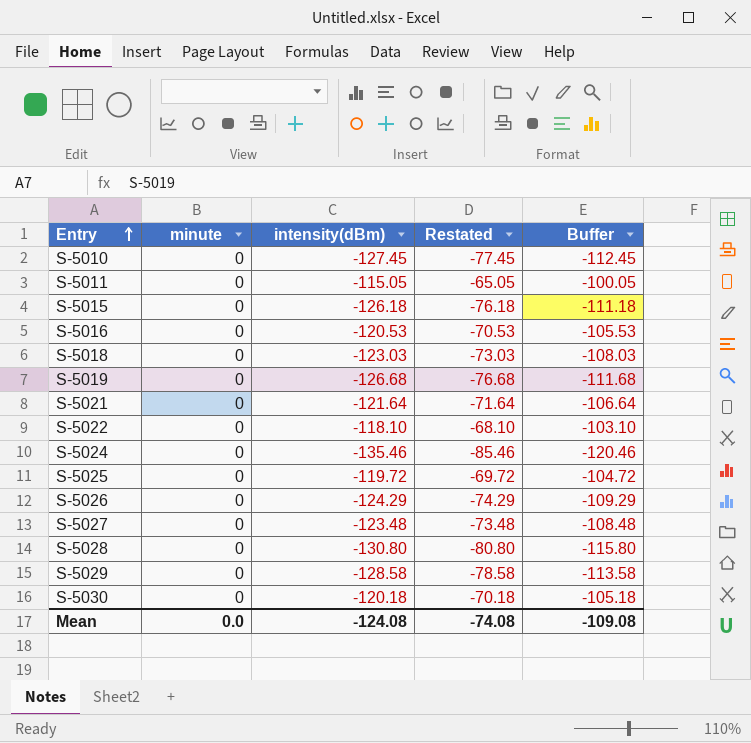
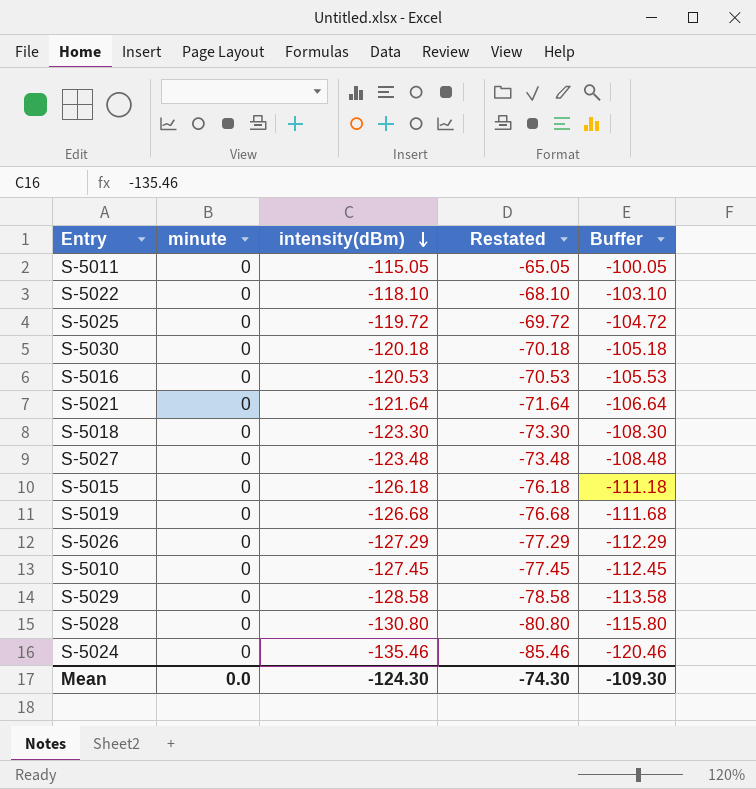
row order: Entry ascending -> intensity(dBm) descending
S-5018 | intensity(dBm): -123.03 -> -123.30
S-5018 | Restated: -73.03 -> -73.30
S-5018 | Buffer: -108.03 -> -108.30
S-5026 | intensity(dBm): -124.29 -> -127.29
S-5026 | Restated: -74.29 -> -77.29
S-5026 | Buffer: -109.29 -> -112.29
Mean | intensity(dBm): -124.08 -> -124.30
Mean | Restated: -74.08 -> -74.30
Mean | Buffer: -109.08 -> -109.30

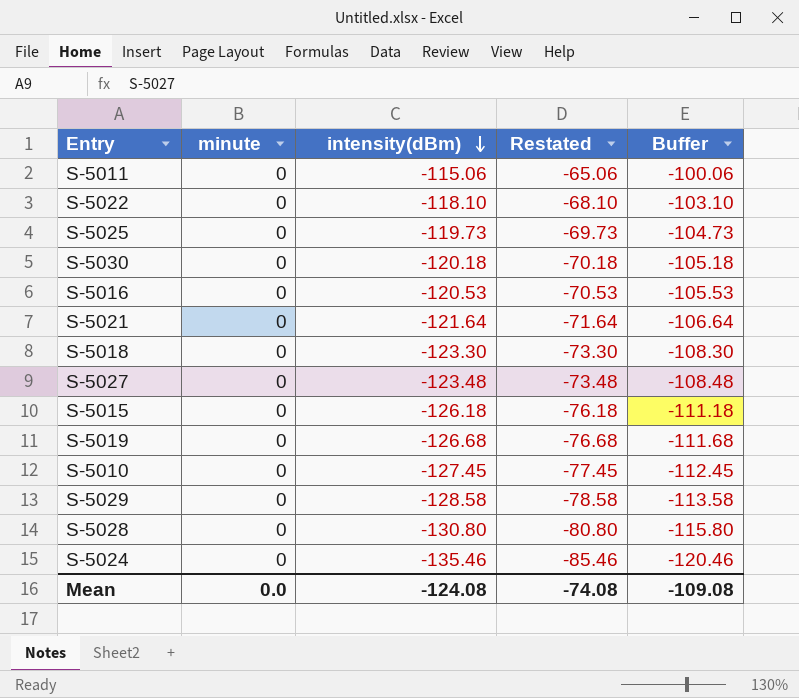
row S-5026: 0 | -127.29 | -77.29 | -112.29 -> none
S-5011 | intensity(dBm): -115.05 -> -115.06
S-5011 | Restated: -65.05 -> -65.06
S-5011 | Buffer: -100.05 -> -100.06
S-5025 | intensity(dBm): -119.72 -> -119.73
S-5025 | Restated: -69.72 -> -69.73
S-5025 | Buffer: -104.72 -> -104.73
Mean | intensity(dBm): -124.30 -> -124.08
Mean | Restated: -74.30 -> -74.08
Mean | Buffer: -109.30 -> -109.08

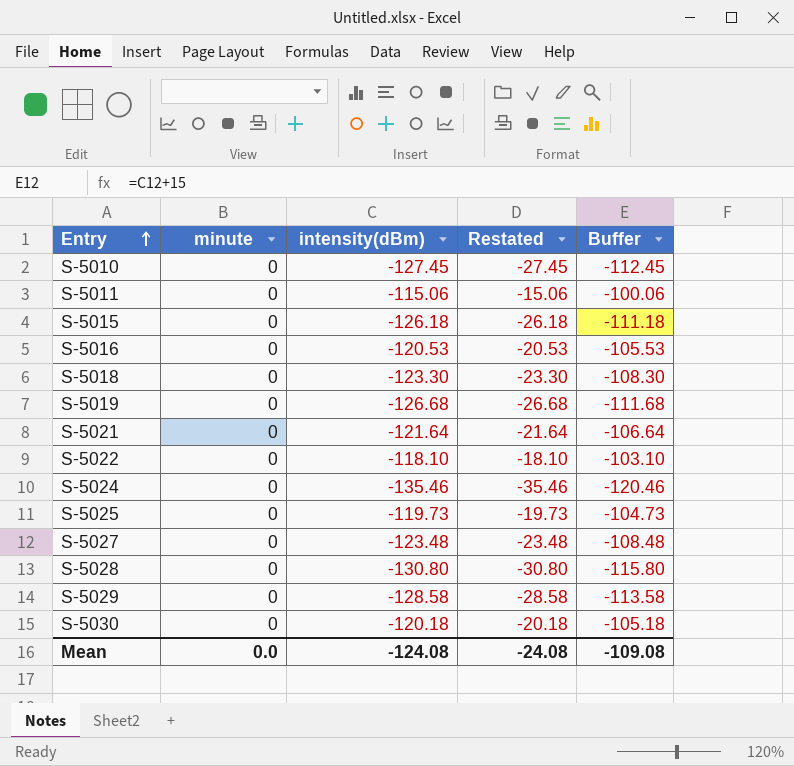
row order: intensity(dBm) descending -> Entry ascending
column Restated | formula: [intensity(dBm)] + 50 -> [intensity(dBm)] + 100
Mean | Restated: -74.08 -> -24.08

